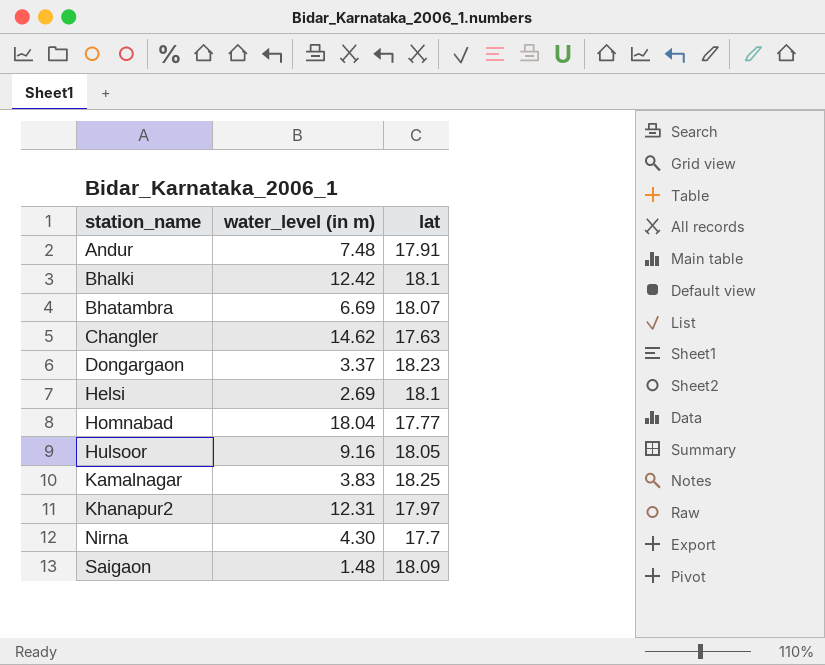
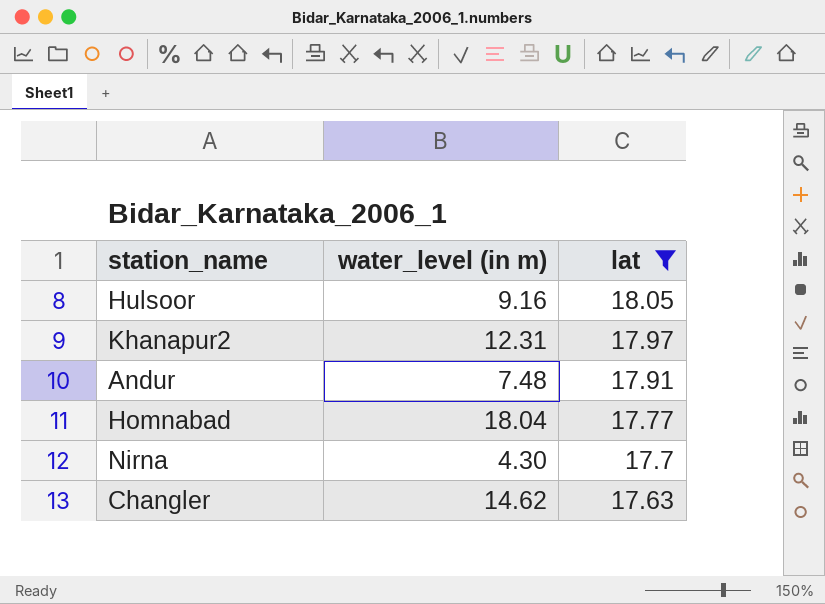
filter: none -> lat <= 18.05
row order: station_name ascending -> lat descending

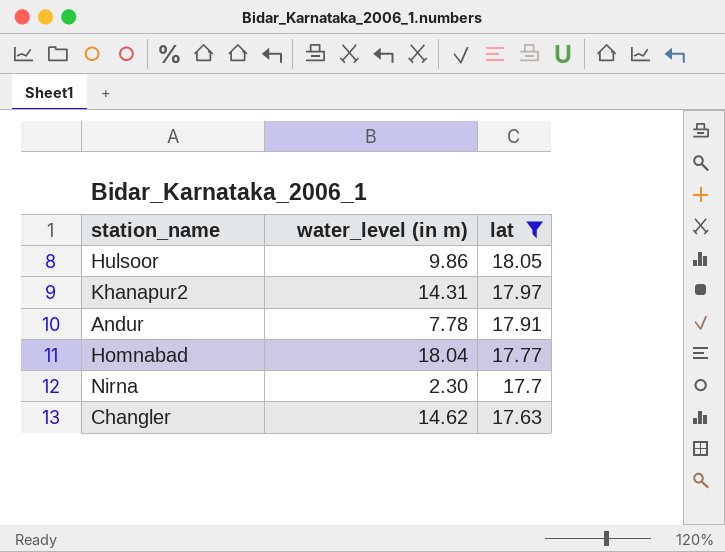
Hulsoor | water_level (in m): 9.16 -> 9.86
Khanapur2 | water_level (in m): 12.31 -> 14.31
Andur | water_level (in m): 7.48 -> 7.78
Nirna | water_level (in m): 4.30 -> 2.30

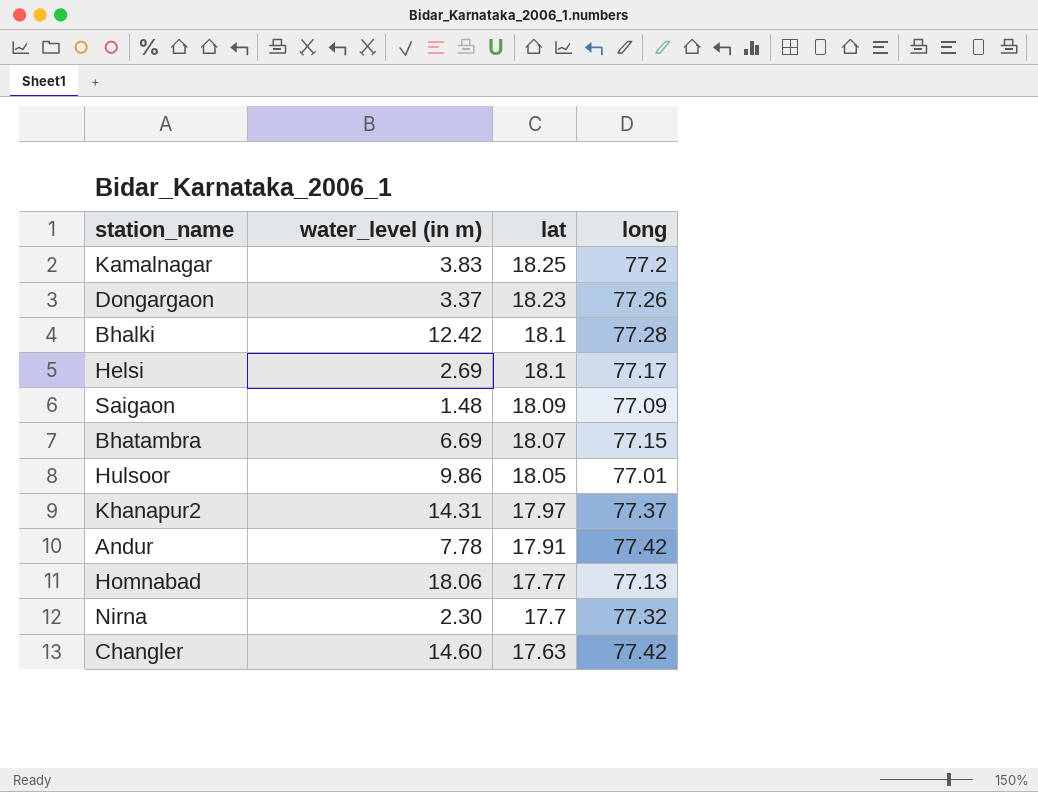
filter: lat <= 18.05 -> none
column long | position: none -> 4
Homnabad | water_level (in m): 18.04 -> 18.06
Changler | water_level (in m): 14.62 -> 14.60

